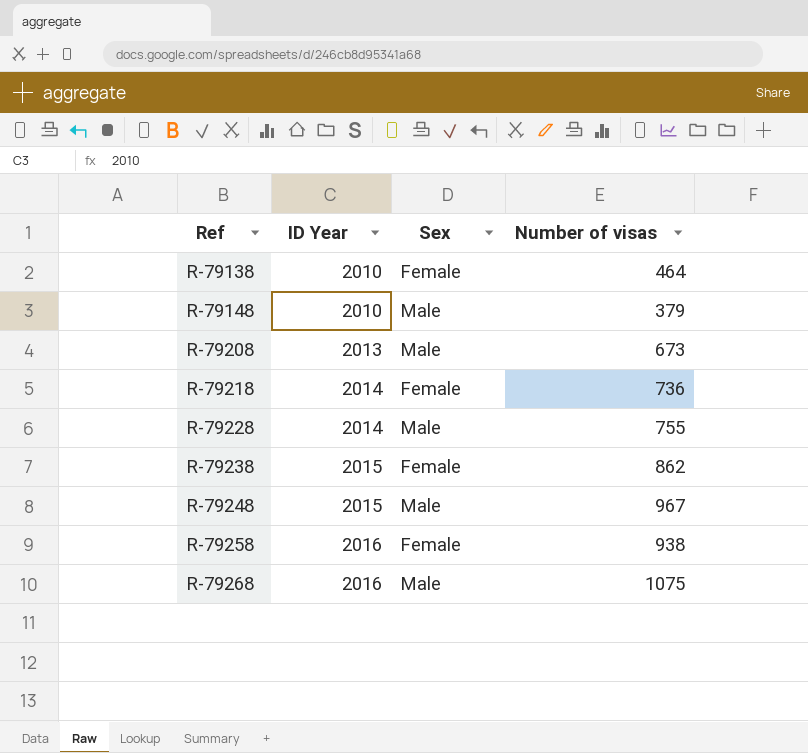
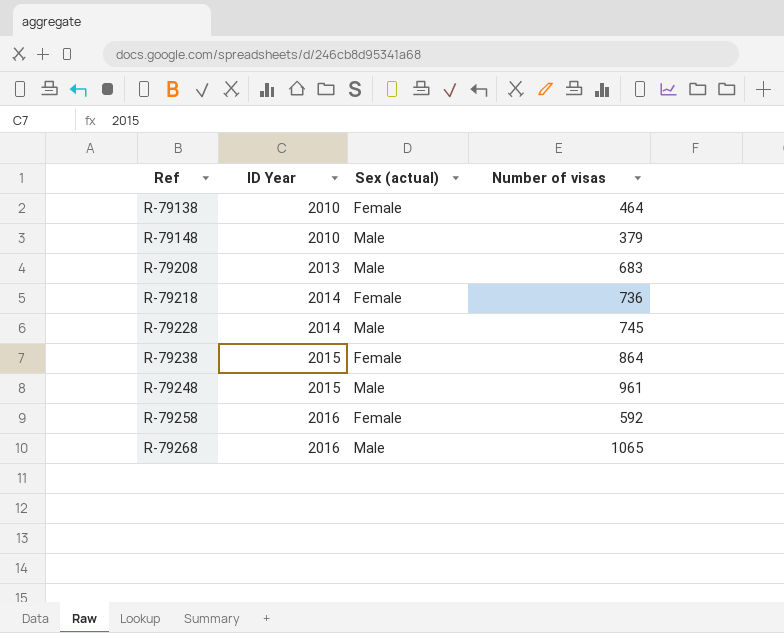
column name: Sex -> Sex (actual)
R-79208 | Number of visas: 673 -> 683
R-79228 | Number of visas: 755 -> 745
R-79238 | Number of visas: 862 -> 864
R-79248 | Number of visas: 967 -> 961
R-79258 | Number of visas: 938 -> 592
R-79268 | Number of visas: 1075 -> 1065

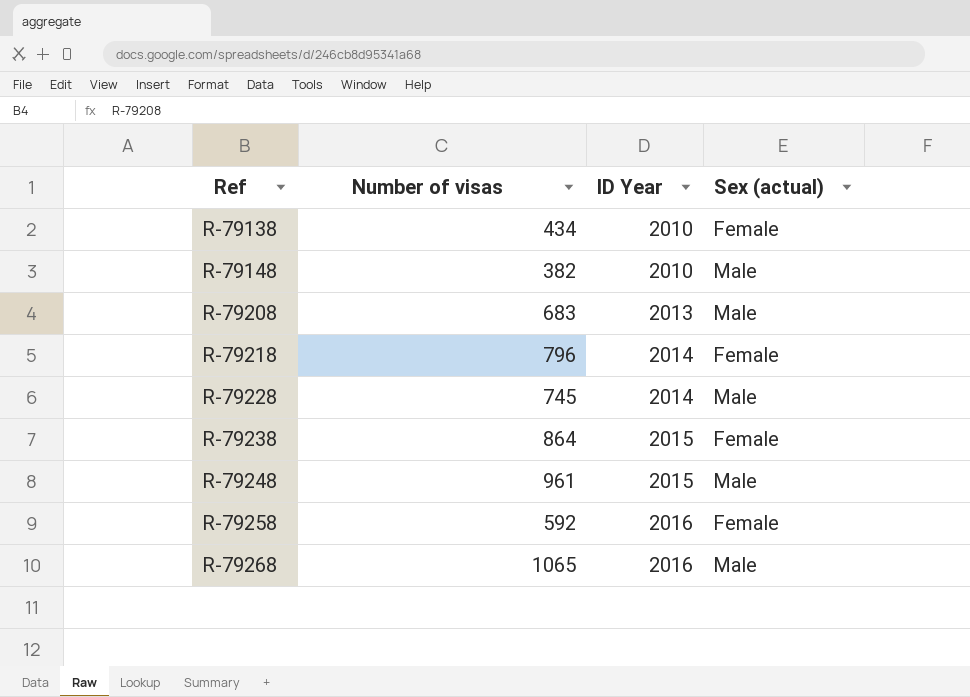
column Number of visas | position: 4 -> 2
R-79138 | Number of visas: 464 -> 434
R-79148 | Number of visas: 379 -> 382
R-79218 | Number of visas: 736 -> 796

